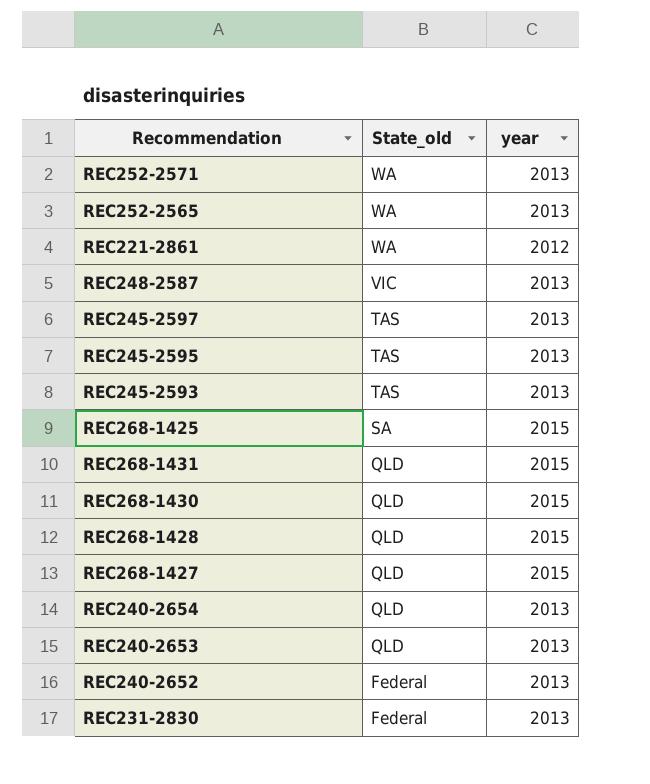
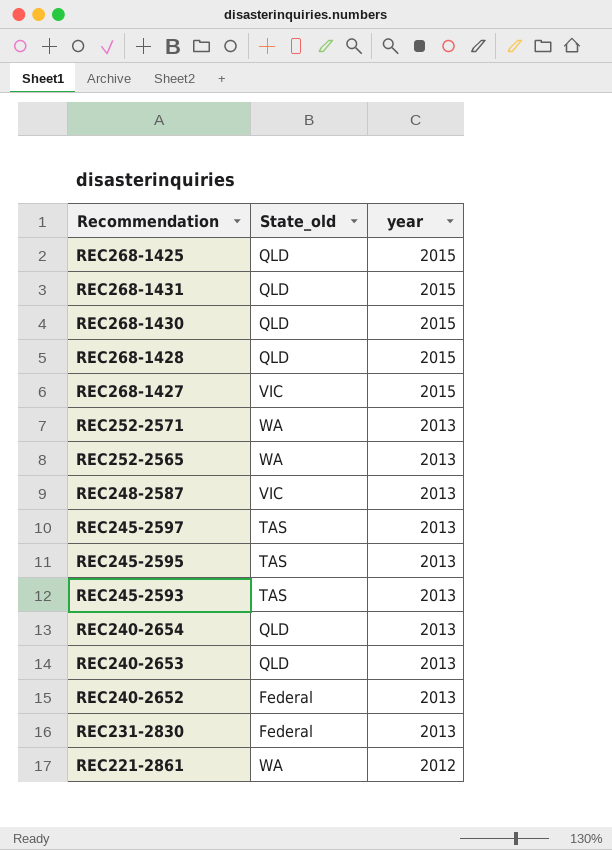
row order: State_old descending -> year descending
REC268-1425 | State_old: SA -> QLD
REC268-1427 | State_old: QLD -> VIC

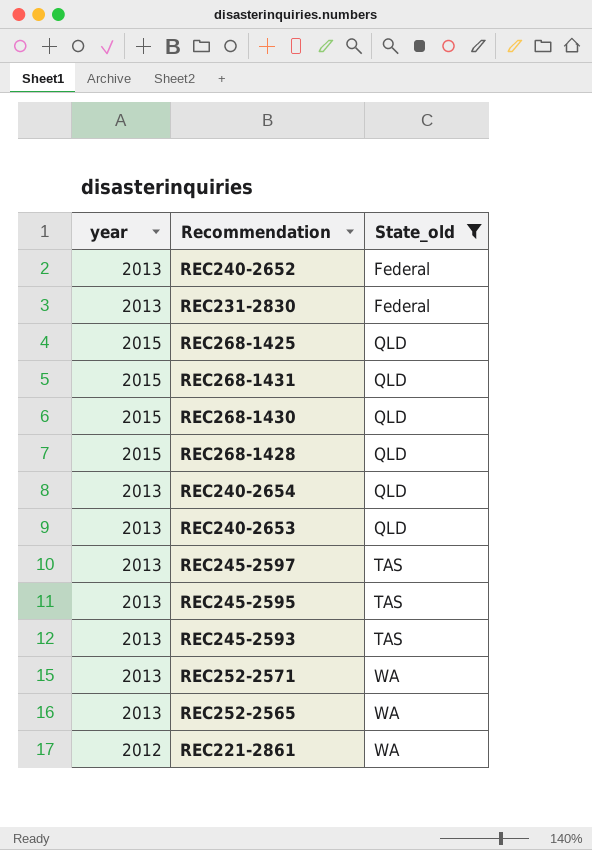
filter: none -> State_old != VIC
row order: year descending -> State_old ascending
column year | position: 3 -> 1

